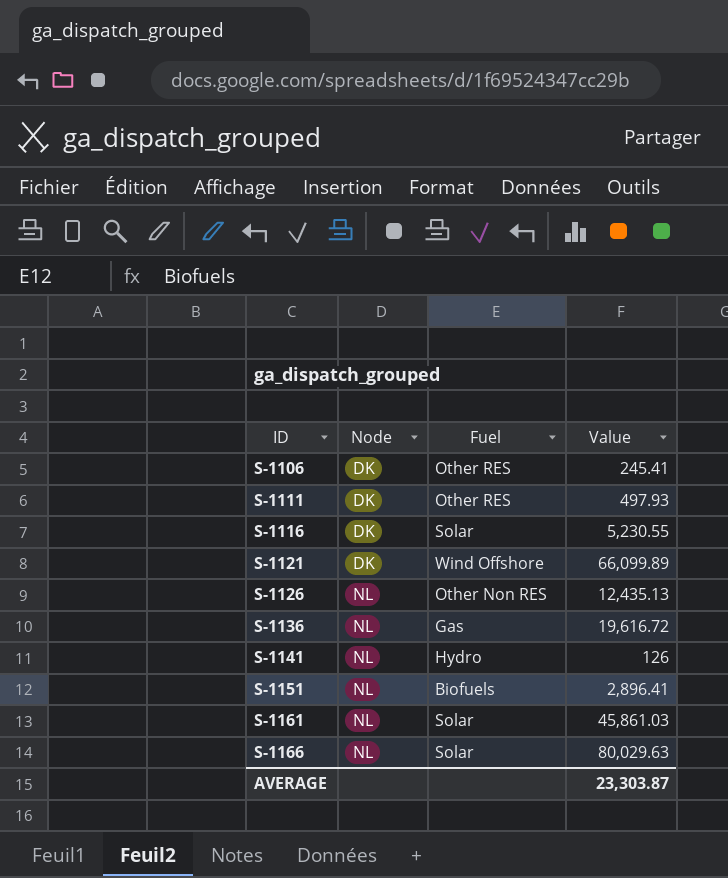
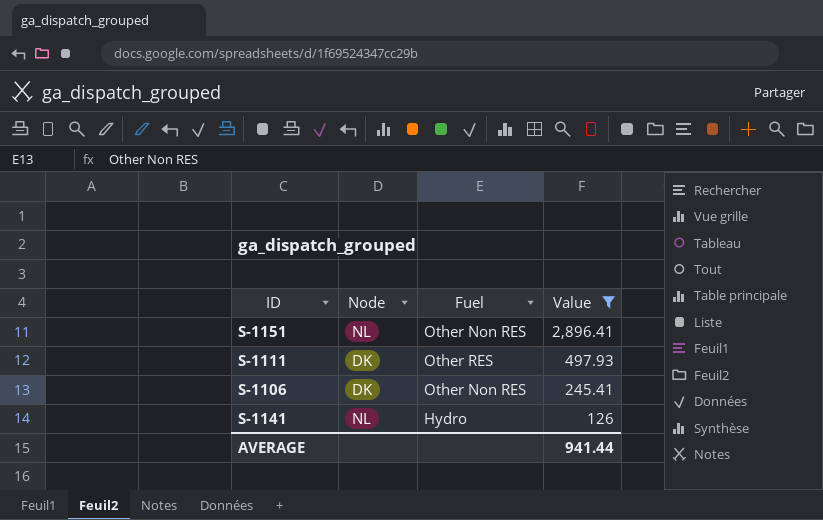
filter: none -> Value <= 2,896.41
row order: ID ascending -> Value descending
S-1151 | Fuel: Biofuels -> Other Non RES
S-1106 | Fuel: Other RES -> Other Non RES
AVERAGE | Value: 23,303.87 -> 941.44

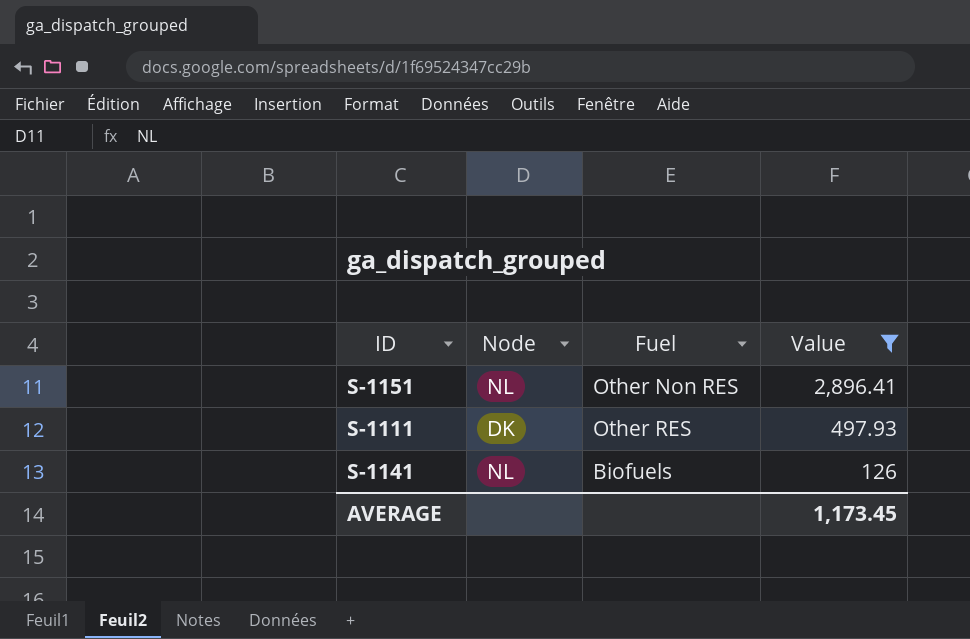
row S-1106: DK | Other Non RES | 245.41 -> none
S-1141 | Fuel: Hydro -> Biofuels
AVERAGE | Value: 941.44 -> 1,173.45

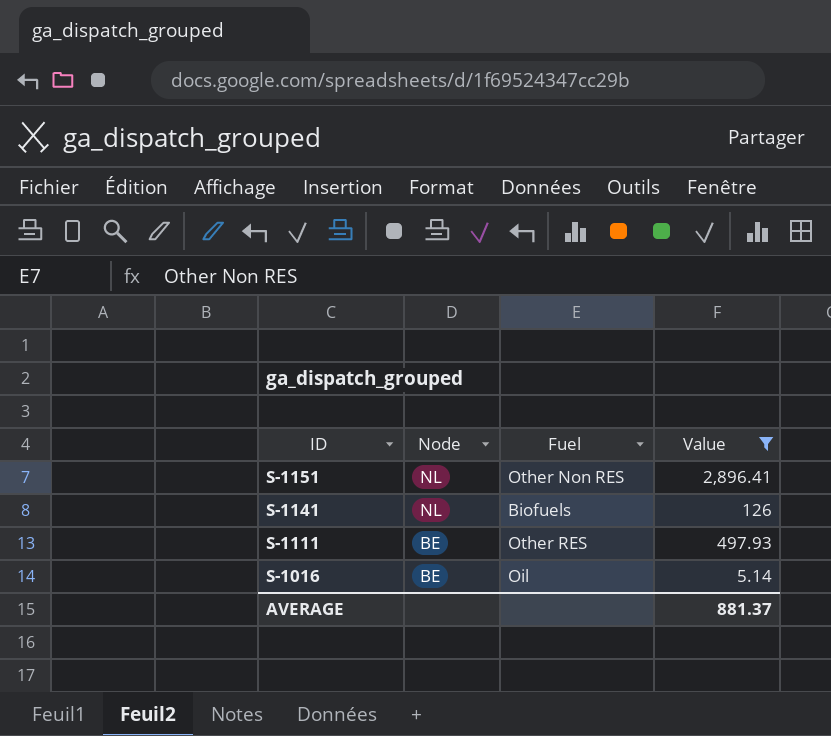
row order: Value descending -> ID descending
S-1111 | Node: DK -> BE
row S-1016: none -> BE | Oil | 5.14
AVERAGE | Value: 1,173.45 -> 881.37

